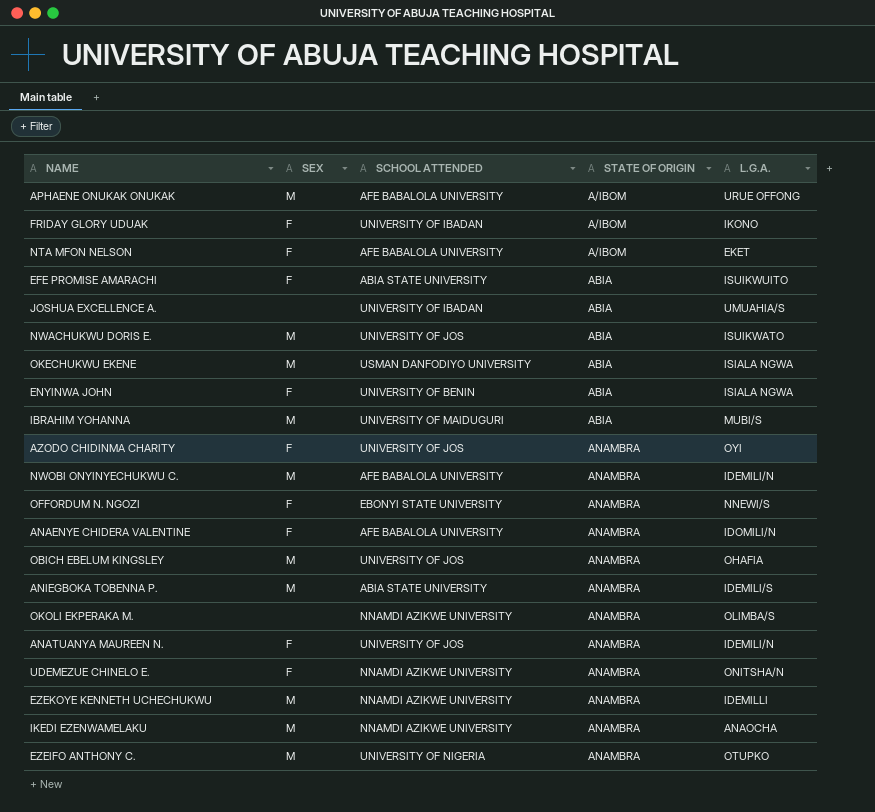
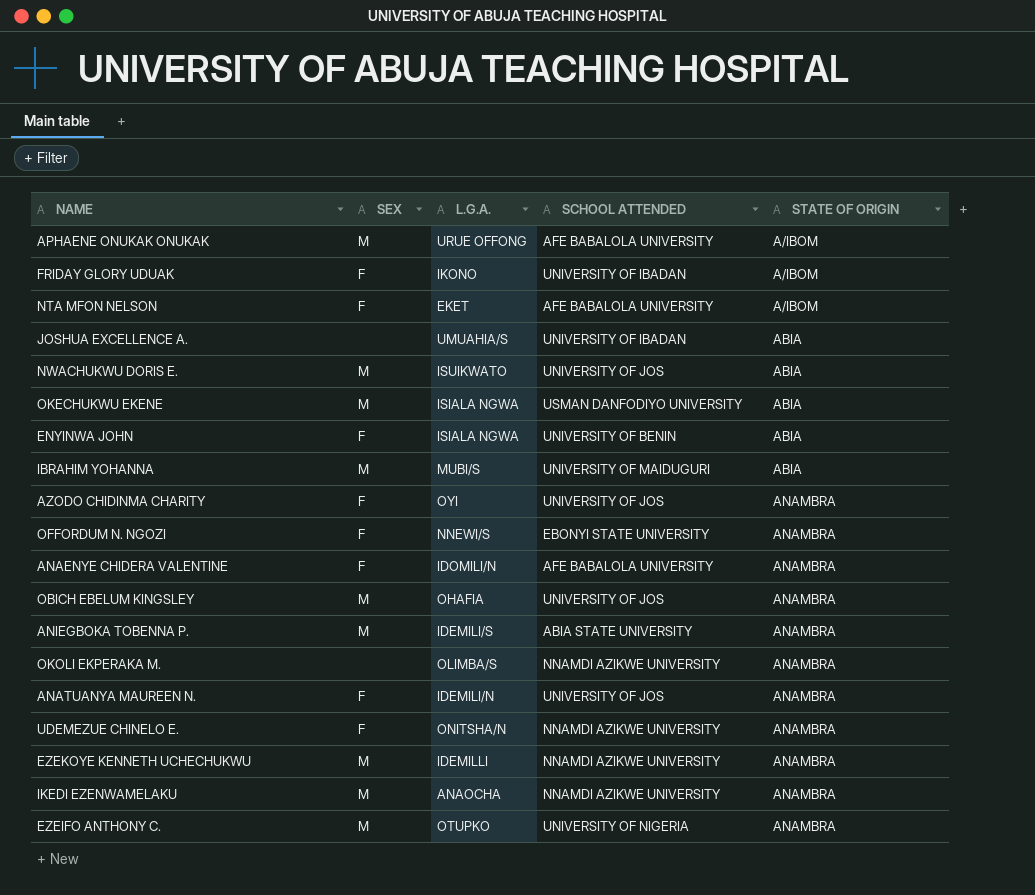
column L.G.A. | position: 5 -> 3
row EFE PROMISE AMARACHI: F | ABIA STATE UNIVERSITY | ABIA | ISUIKWUITO -> none
row NWOBI ONYINYECHUKWU C.: M | AFE BABALOLA UNIVERSITY | ANAMBRA | IDEMILI/N -> none

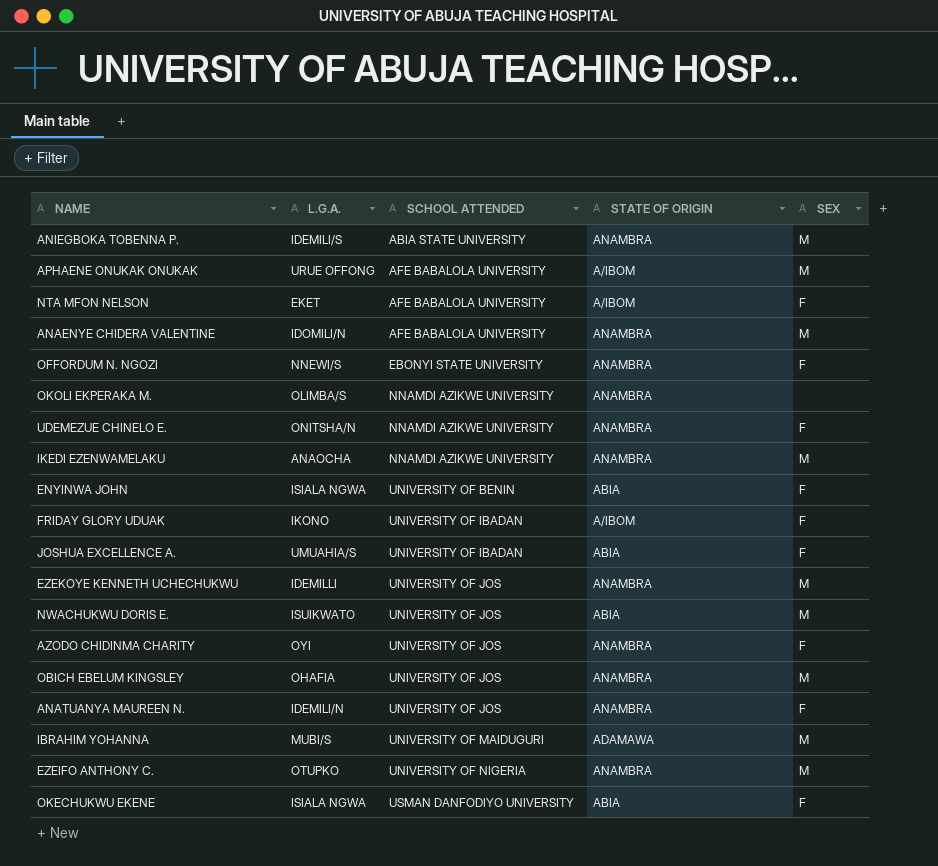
row order: STATE OF ORIGIN ascending -> SCHOOL ATTENDED ascending
column SEX | position: 2 -> 5
ANAENYE CHIDERA VALENTINE | SEX: F -> M
JOSHUA EXCELLENCE A. | SEX: none -> F
EZEKOYE KENNETH UCHECHUKWU | SCHOOL ATTENDED: NNAMDI AZIKWE UNIVERSITY -> UNIVERSITY OF JOS
IBRAHIM YOHANNA | STATE OF ORIGIN: ABIA -> ADAMAWA
OKECHUKWU EKENE | SEX: M -> F

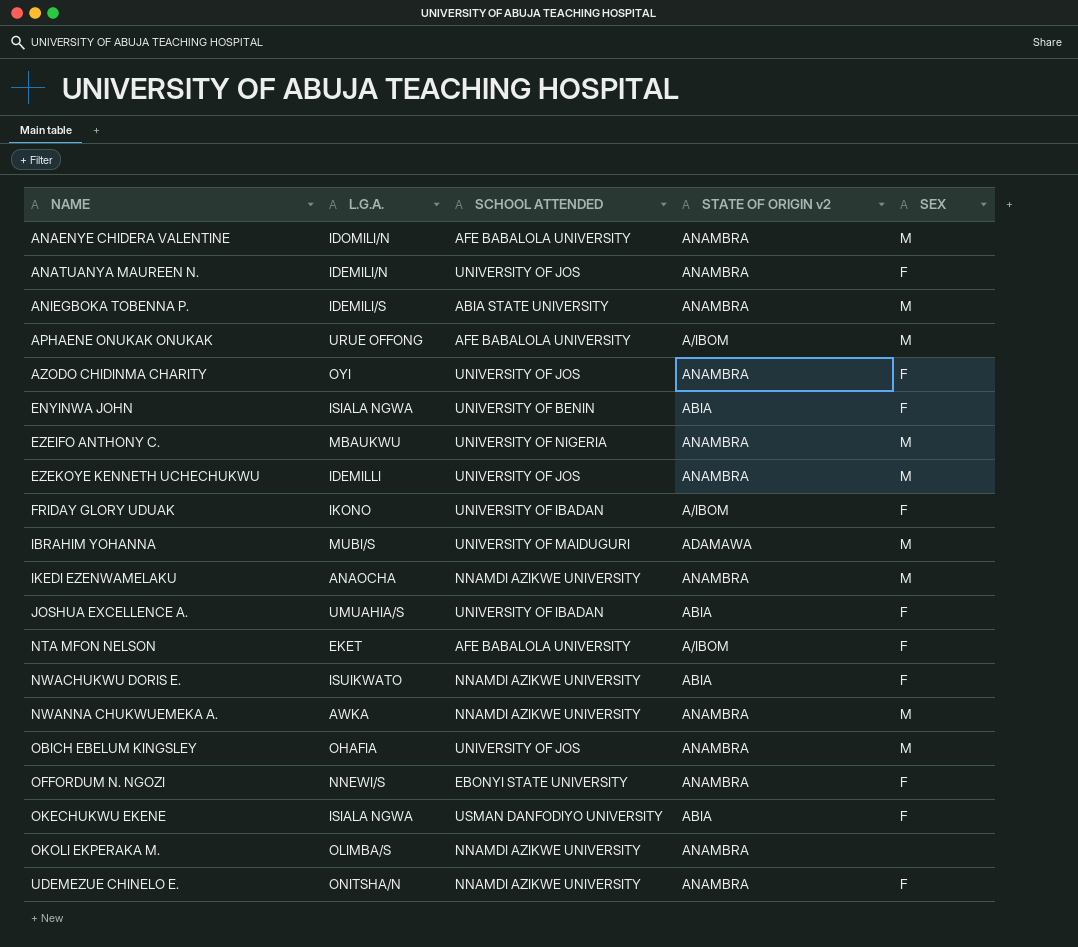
row order: SCHOOL ATTENDED ascending -> NAME ascending
column name: STATE OF ORIGIN -> STATE OF ORIGIN v2
EZEIFO ANTHONY C. | L.G.A.: OTUPKO -> MBAUKWU
NWACHUKWU DORIS E. | SCHOOL ATTENDED: UNIVERSITY OF JOS -> NNAMDI AZIKWE UNIVERSITY
NWACHUKWU DORIS E. | SEX: M -> F
row NWANNA CHUKWUEMEKA A.: none -> AWKA | NNAMDI AZIKWE UNIVERSITY | ANAMBRA | M

